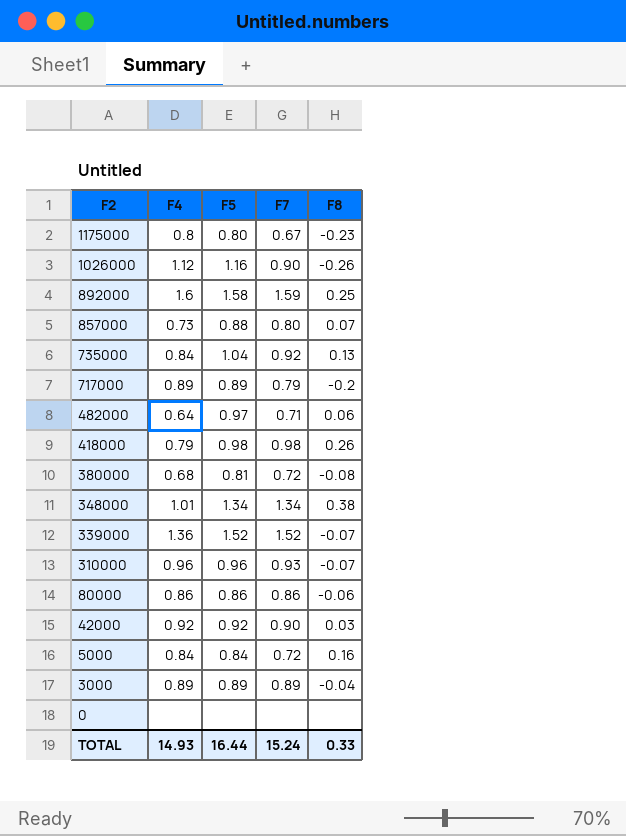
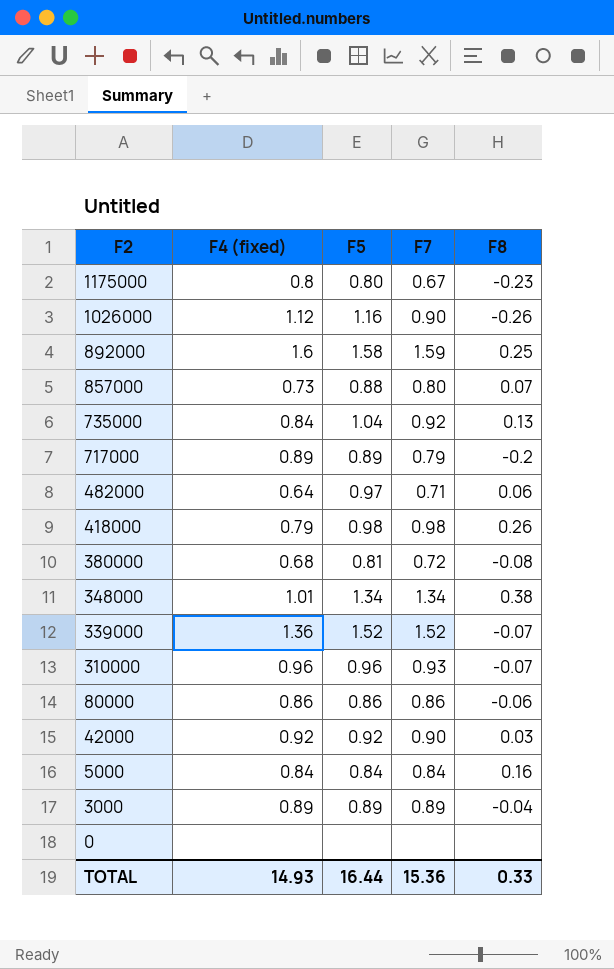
column name: F4 -> F4 (fixed)
5000 | F7: 0.72 -> 0.84
TOTAL | F7: 15.24 -> 15.36

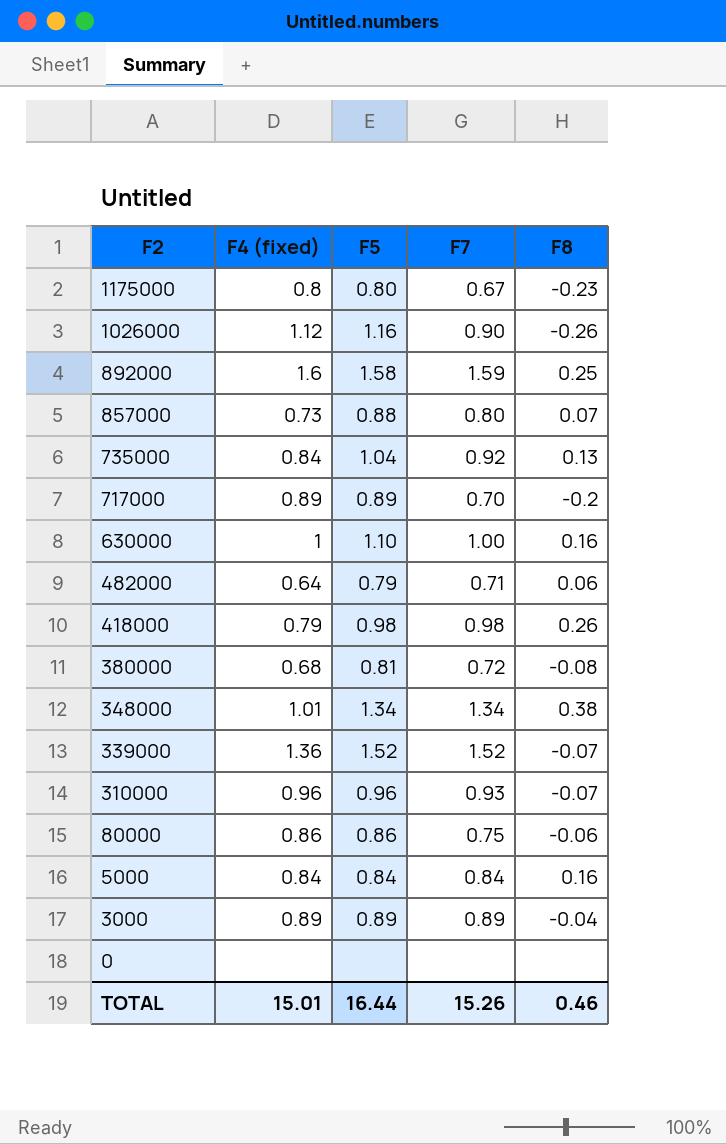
row 42000: 0.92 | 0.92 | 0.90 | 0.03 -> none
717000 | F7: 0.79 -> 0.70
row 630000: none -> 1 | 1.10 | 1.00 | 0.16
482000 | F5: 0.97 -> 0.79
80000 | F7: 0.86 -> 0.75
TOTAL | F4 (fixed): 14.93 -> 15.01
TOTAL | F7: 15.36 -> 15.26
TOTAL | F8: 0.33 -> 0.46

